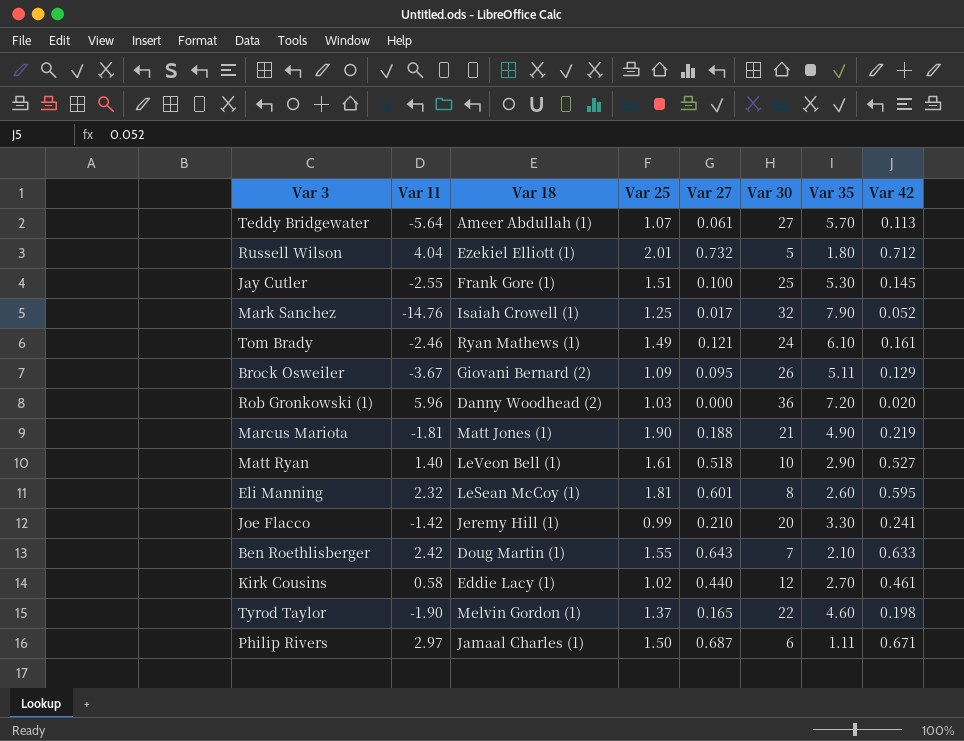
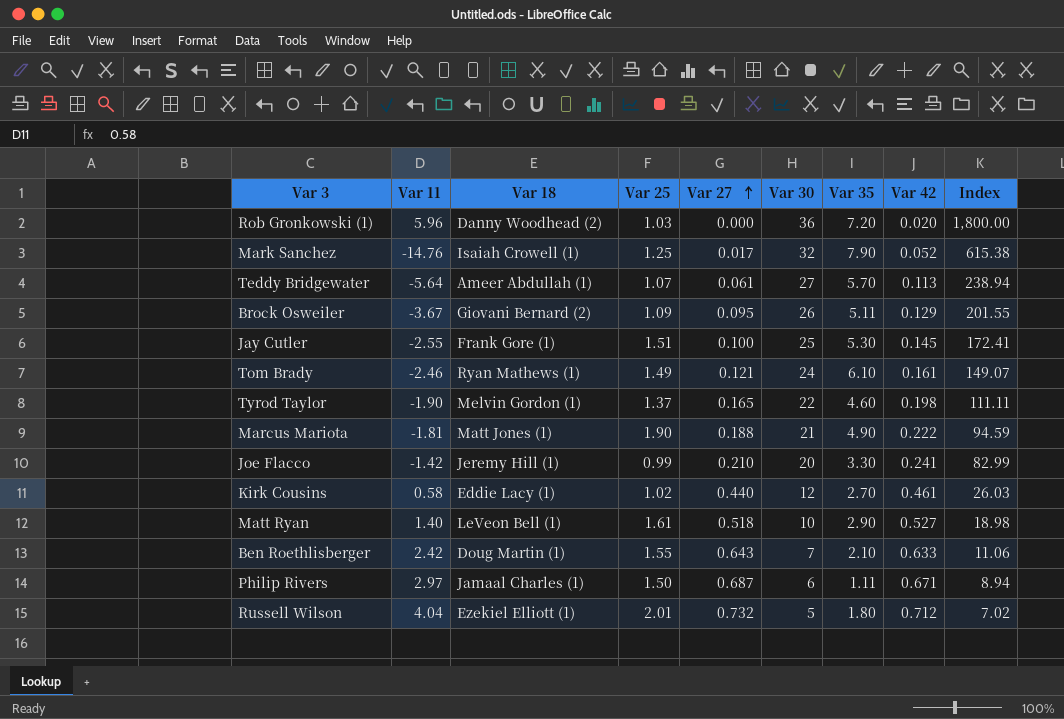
row order: none -> Var 27 ascending
column Index | formula: none -> [Var 30] / [Var 42]
row Eli Manning: 2.32 | LeSean McCoy (1) | 1.81 | 0.601 | 8 | 2.60 | 0.595 -> none
Marcus Mariota | Var 42: 0.219 -> 0.222

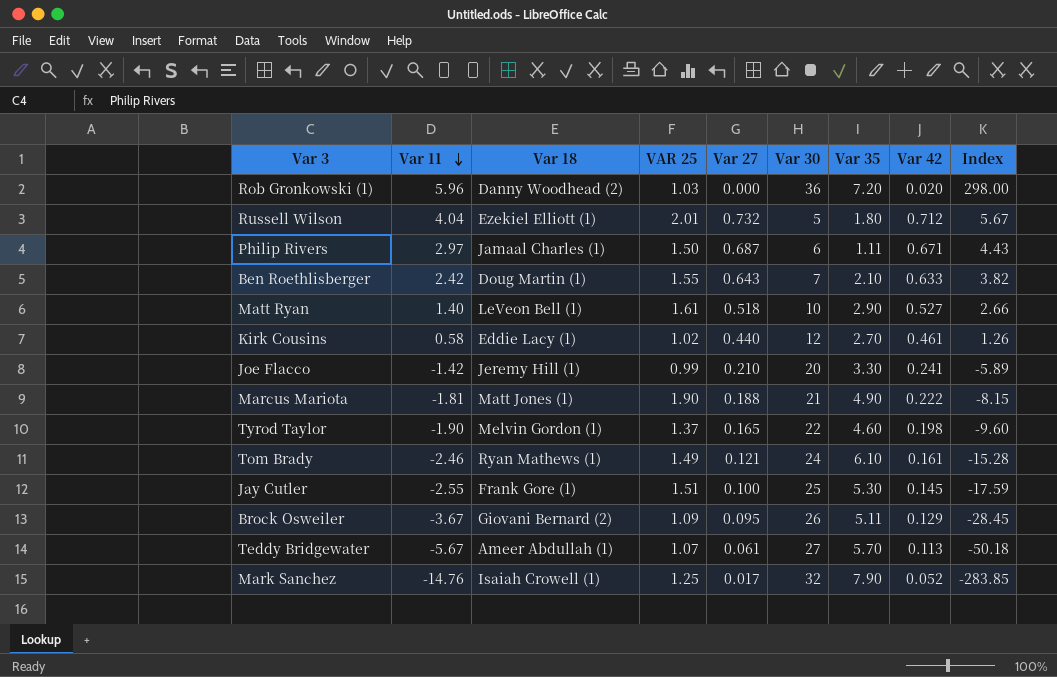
row order: Var 27 ascending -> Var 11 descending
column name: Var 25 -> VAR 25
column Index | formula: [Var 30] / [Var 42] -> [Var 11] / [Var 42]
Teddy Bridgewater | Var 11: -5.64 -> -5.67

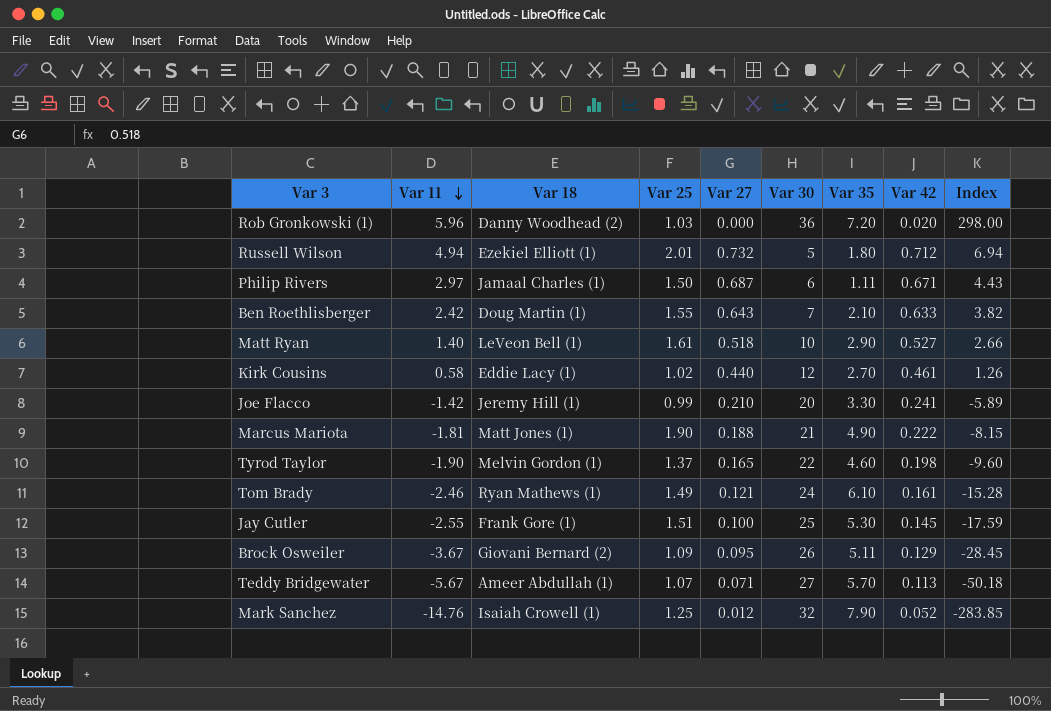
column name: VAR 25 -> Var 25
Russell Wilson | Var 11: 4.04 -> 4.94
Russell Wilson | Index: 5.67 -> 6.94
Teddy Bridgewater | Var 27: 0.061 -> 0.071
Mark Sanchez | Var 27: 0.017 -> 0.012

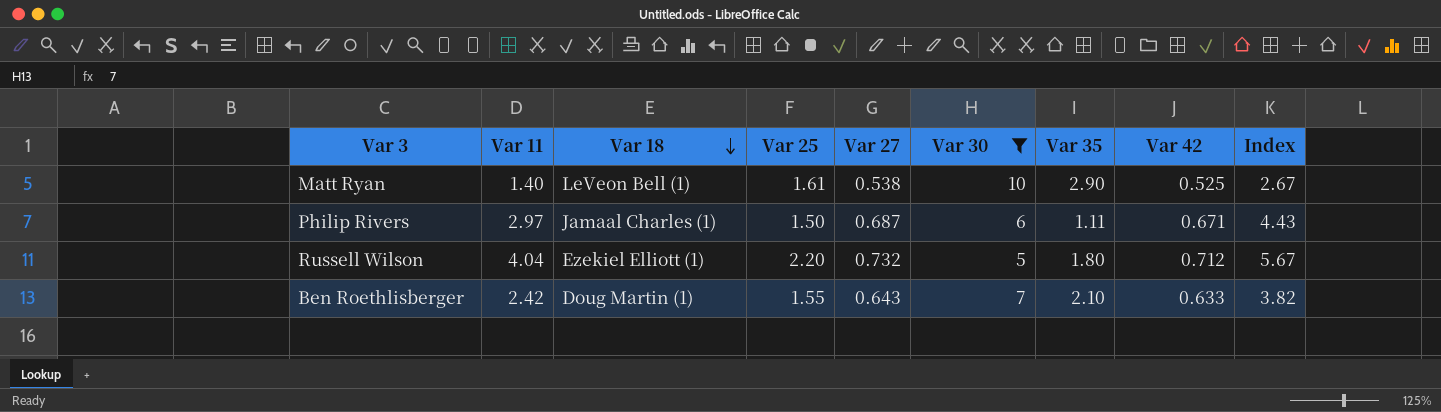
filter: none -> Var 30 <= 10
row order: Var 11 descending -> Var 18 descending
Matt Ryan | Var 27: 0.518 -> 0.538
Matt Ryan | Var 42: 0.527 -> 0.525
Matt Ryan | Index: 2.66 -> 2.67
Russell Wilson | Var 11: 4.94 -> 4.04
Russell Wilson | Var 25: 2.01 -> 2.20
Russell Wilson | Index: 6.94 -> 5.67

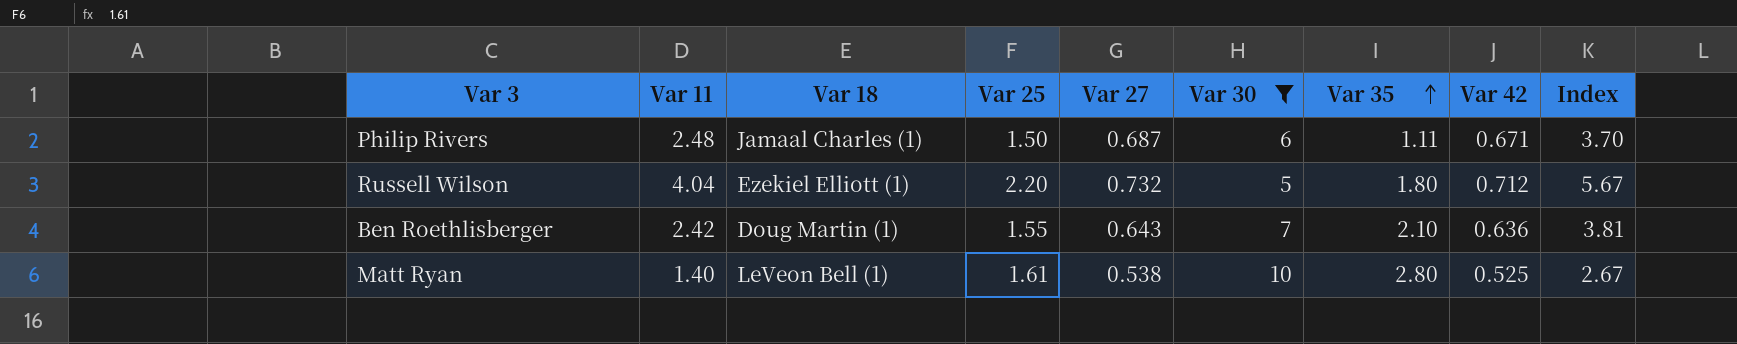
row order: Var 18 descending -> Var 35 ascending
Philip Rivers | Var 11: 2.97 -> 2.48
Philip Rivers | Index: 4.43 -> 3.70
Ben Roethlisberger | Var 42: 0.633 -> 0.636
Ben Roethlisberger | Index: 3.82 -> 3.81
Matt Ryan | Var 35: 2.90 -> 2.80

